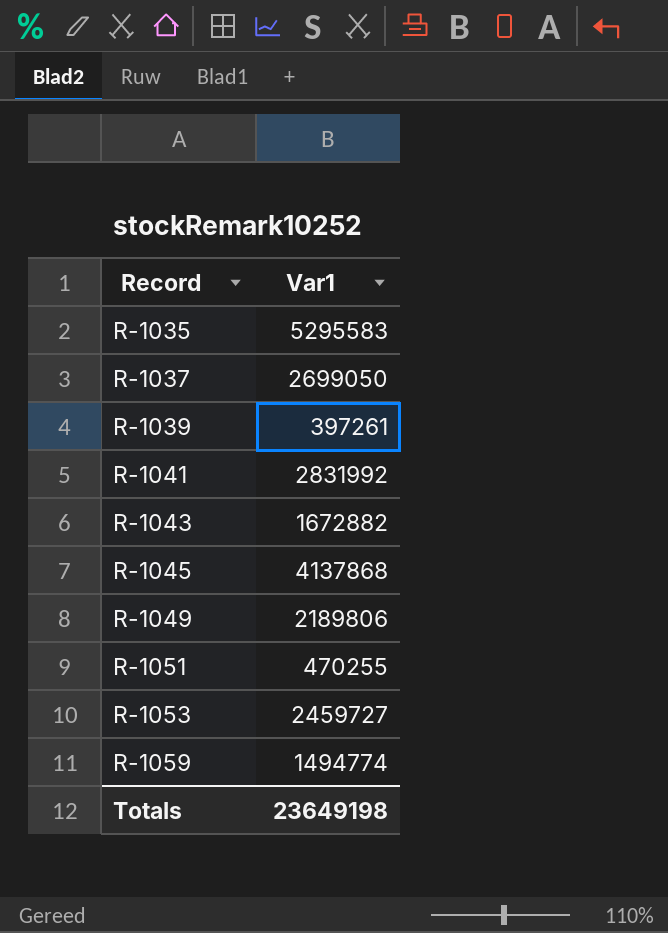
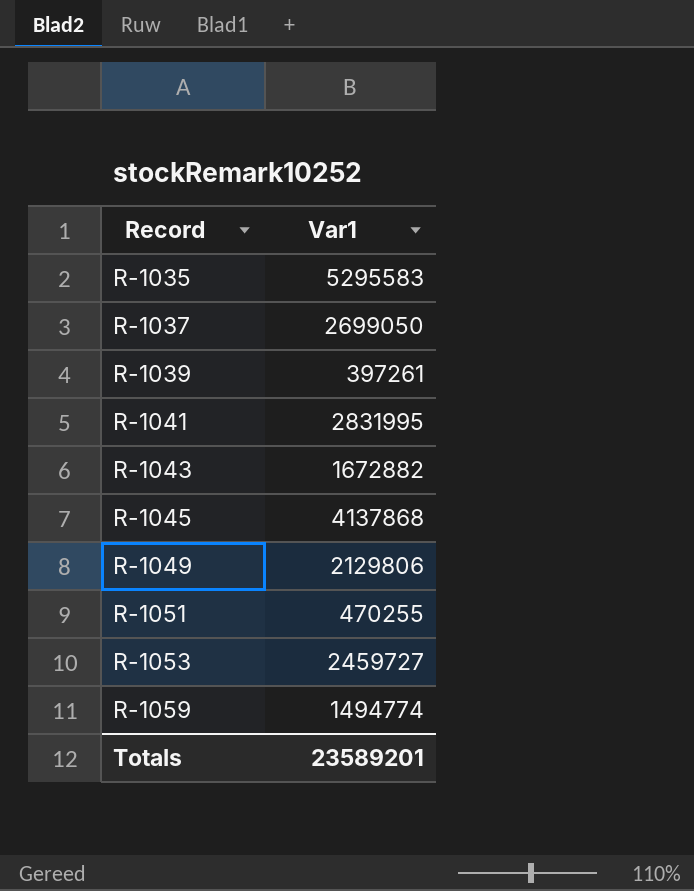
R-1041 | Var1: 2831992 -> 2831995
R-1049 | Var1: 2189806 -> 2129806
Totals | Var1: 23649198 -> 23589201

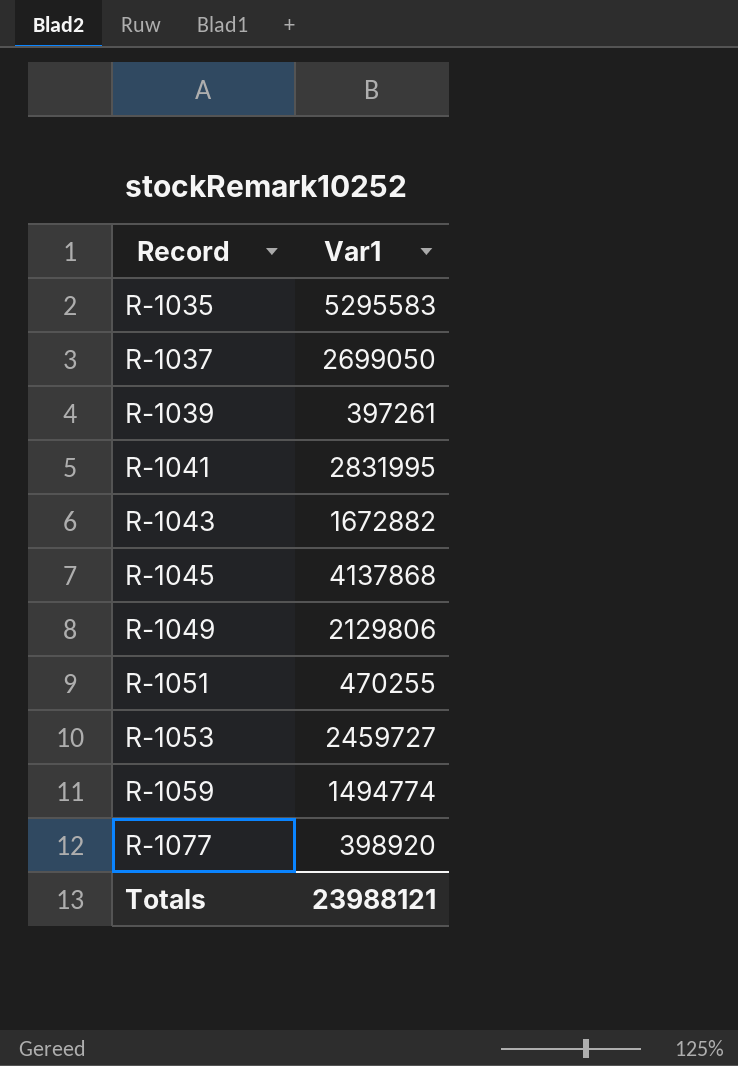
row R-1077: none -> 398920
Totals | Var1: 23589201 -> 23988121

